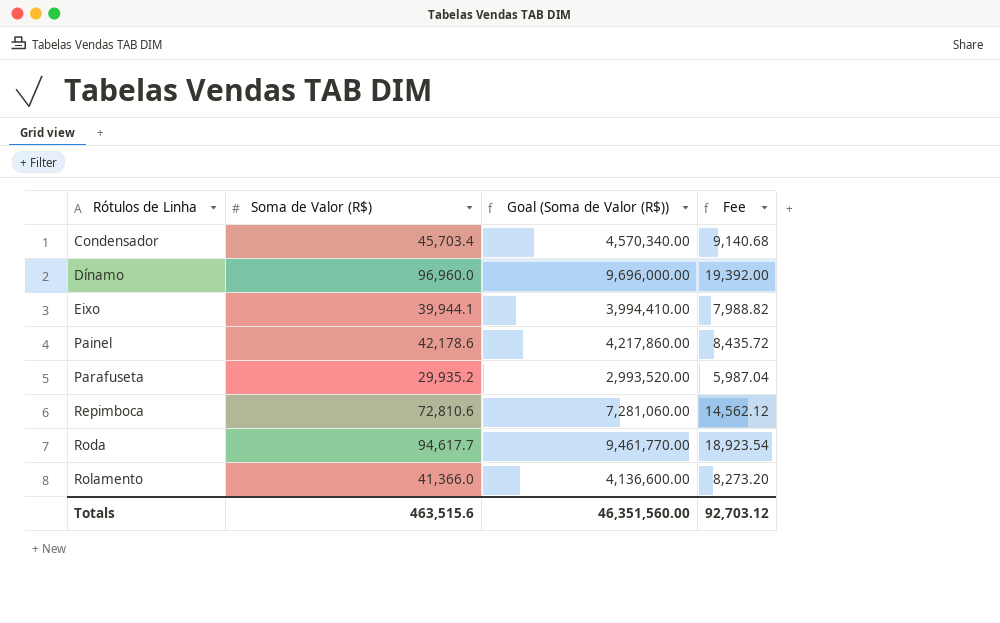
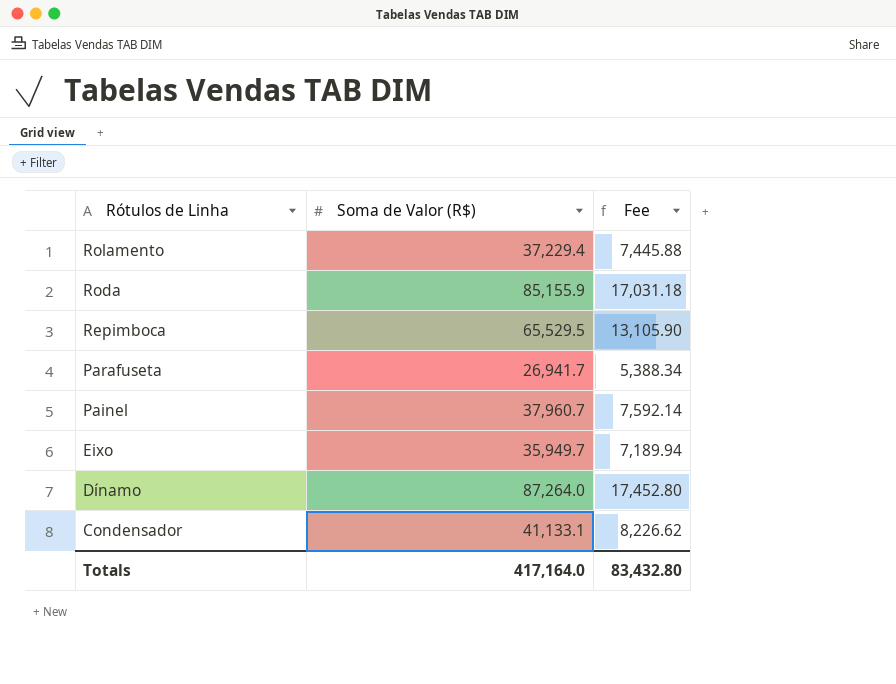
row order: Rótulos de Linha ascending -> Rótulos de Linha descending
column Goal (Soma de Valor (R$)) | formula: [Soma de Valor (R$)] * 100 -> none
Rolamento | Soma de Valor (R$): 41,366.0 -> 37,229.4
Rolamento | Fee: 8,273.20 -> 7,445.88
Roda | Soma de Valor (R$): 94,617.7 -> 85,155.9
Roda | Fee: 18,923.54 -> 17,031.18
Repimboca | Soma de Valor (R$): 72,810.6 -> 65,529.5
Repimboca | Fee: 14,562.12 -> 13,105.90
Parafuseta | Soma de Valor (R$): 29,935.2 -> 26,941.7
Parafuseta | Fee: 5,987.04 -> 5,388.34
Painel | Soma de Valor (R$): 42,178.6 -> 37,960.7
Painel | Fee: 8,435.72 -> 7,592.14
Eixo | Soma de Valor (R$): 39,944.1 -> 35,949.7
Eixo | Fee: 7,988.82 -> 7,189.94
Dínamo | Soma de Valor (R$): 96,960.0 -> 87,264.0
Dínamo | Fee: 19,392.00 -> 17,452.80
Condensador | Soma de Valor (R$): 45,703.4 -> 41,133.1
Condensador | Fee: 9,140.68 -> 8,226.62
Totals | Soma de Valor (R$): 463,515.6 -> 417,164.0
Totals | Fee: 92,703.12 -> 83,432.80

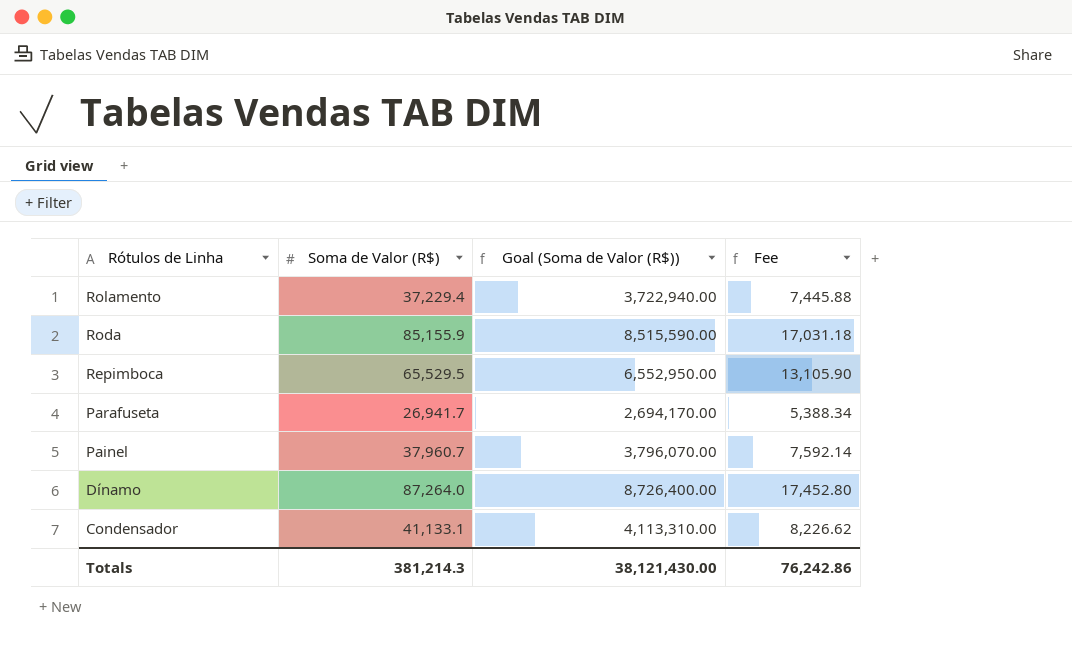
column Goal (Soma de Valor (R$)) | formula: none -> [Soma de Valor (R$)] * 100
row Eixo: 35,949.7 | 7,189.94 -> none
Totals | Soma de Valor (R$): 417,164.0 -> 381,214.3
Totals | Fee: 83,432.80 -> 76,242.86

